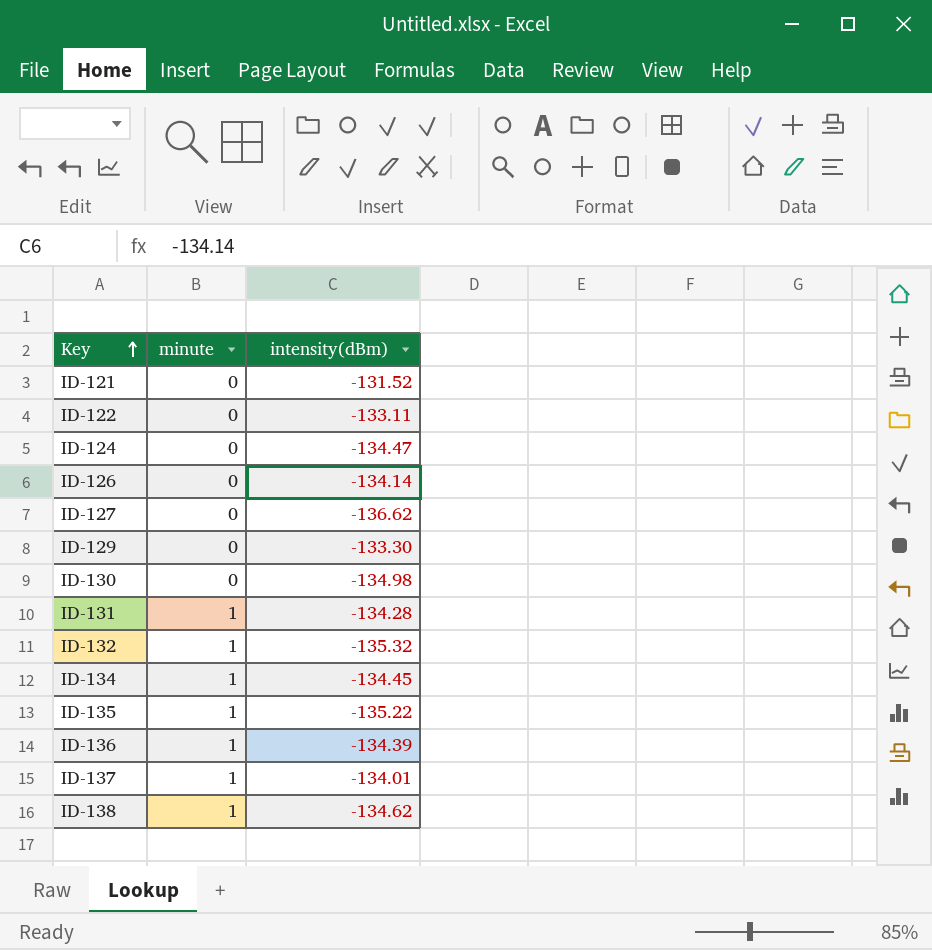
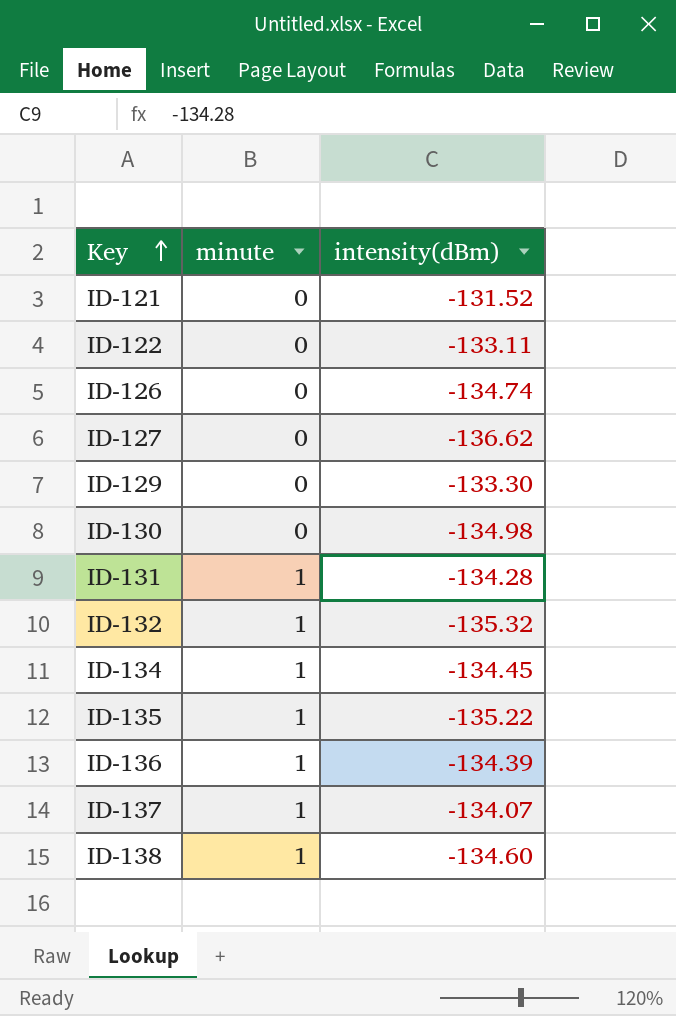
row ID-124: 0 | -134.47 -> none
ID-126 | intensity(dBm): -134.14 -> -134.74
ID-137 | intensity(dBm): -134.01 -> -134.07
ID-138 | intensity(dBm): -134.62 -> -134.60

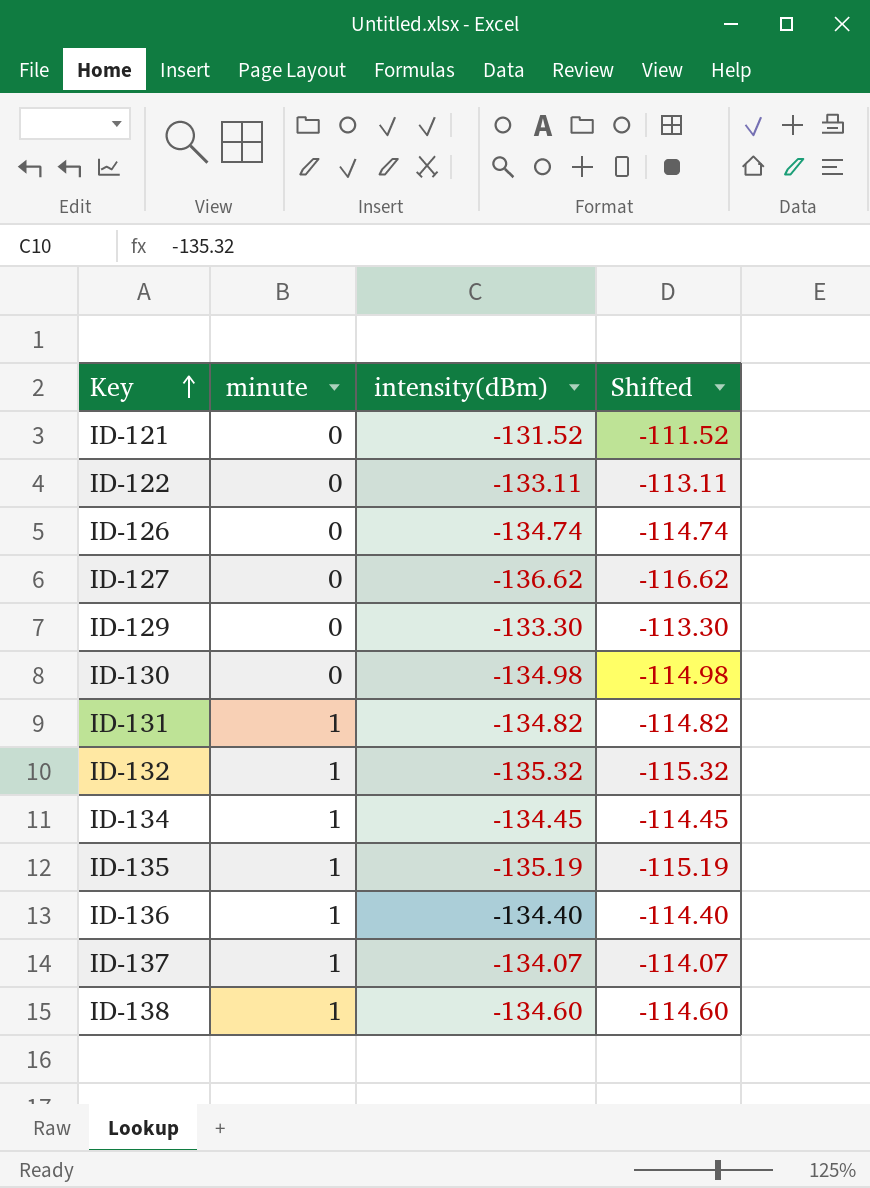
column Shifted | formula: none -> [intensity(dBm)] + 20
ID-131 | intensity(dBm): -134.28 -> -134.82
ID-135 | intensity(dBm): -135.22 -> -135.19
ID-136 | intensity(dBm): -134.39 -> -134.40

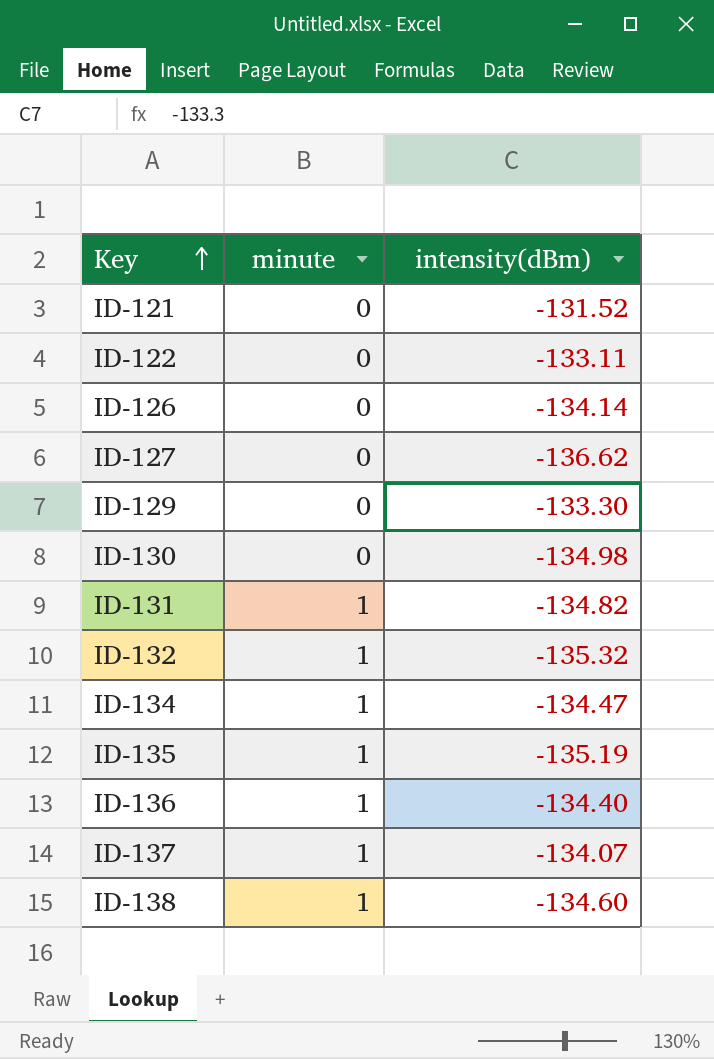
column Shifted | formula: [intensity(dBm)] + 20 -> none
ID-126 | intensity(dBm): -134.74 -> -134.14
ID-134 | intensity(dBm): -134.45 -> -134.47

